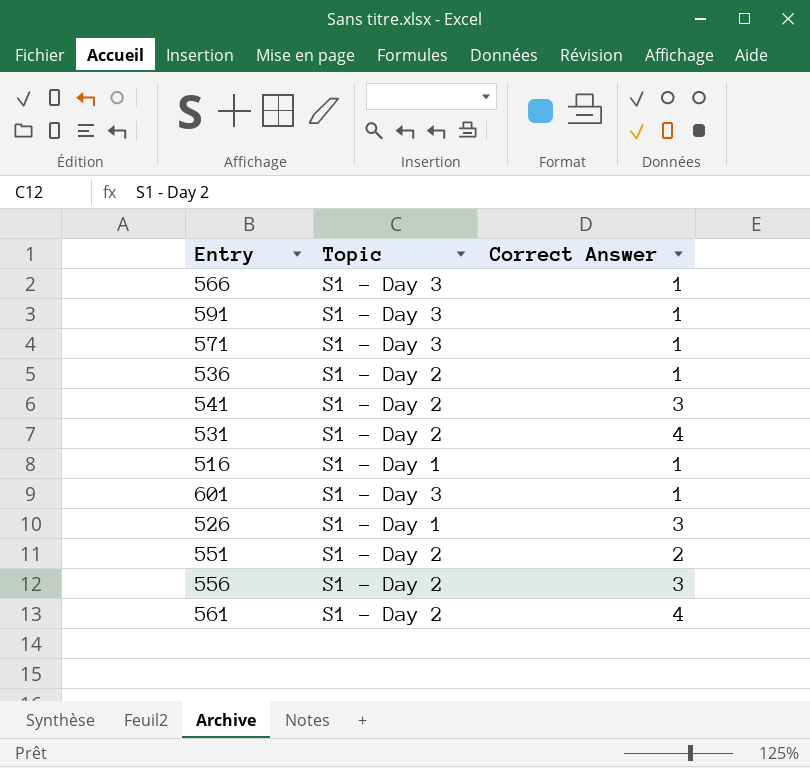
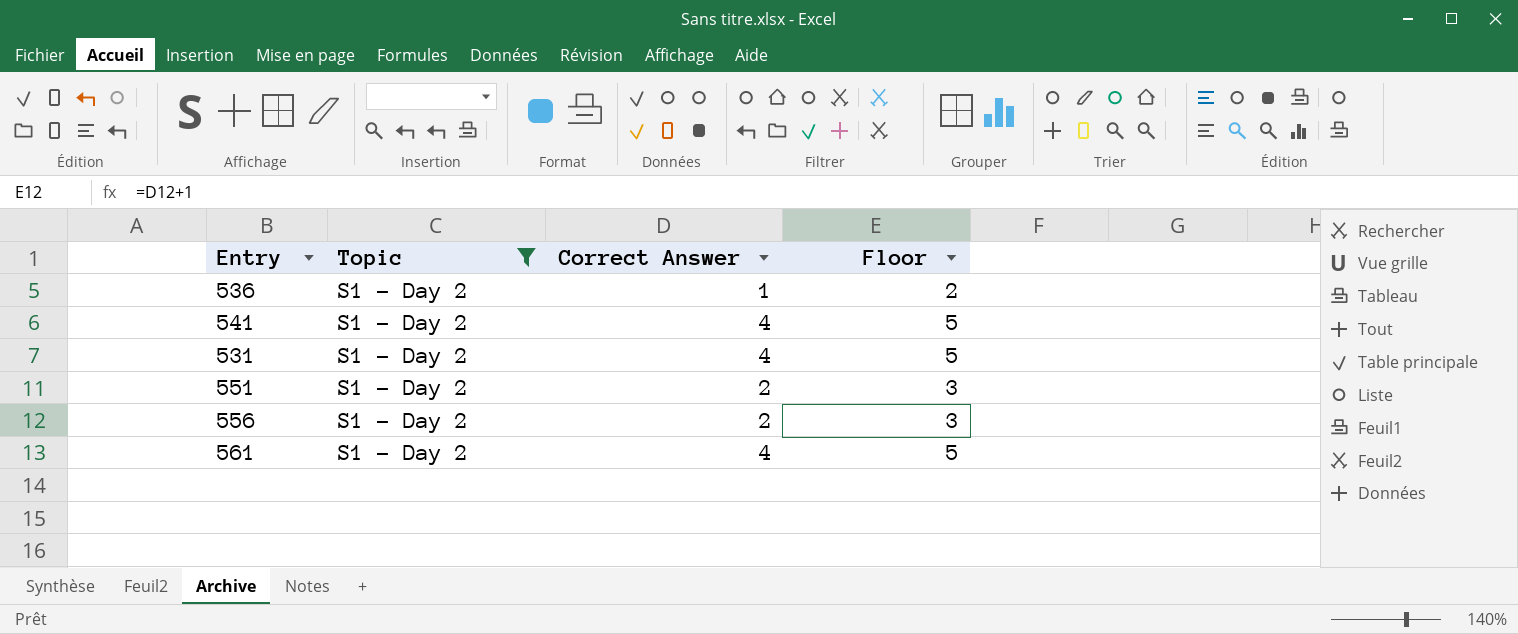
filter: none -> Topic = S1 - Day 2
column Floor | formula: none -> [Correct Answer] + 1
541 | Correct Answer: 3 -> 4
556 | Correct Answer: 3 -> 2

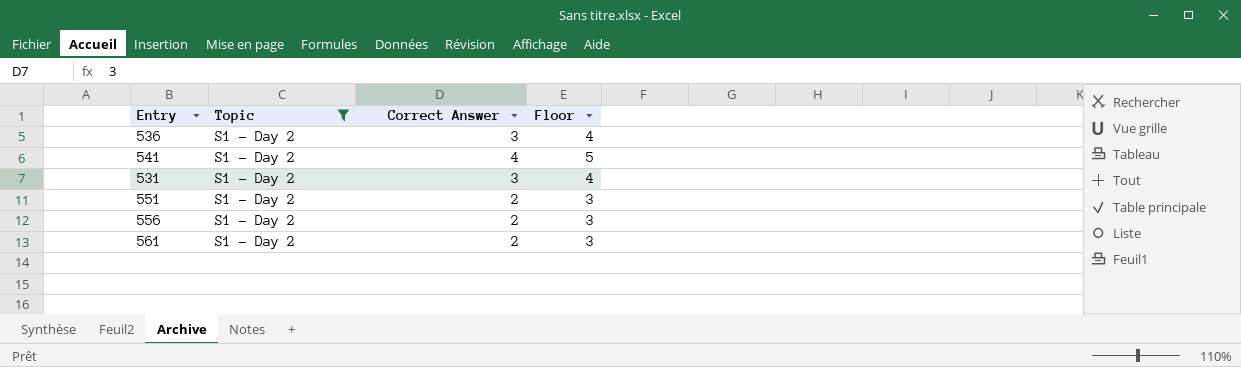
536 | Correct Answer: 1 -> 3
536 | Floor: 2 -> 4
531 | Correct Answer: 4 -> 3
531 | Floor: 5 -> 4
561 | Correct Answer: 4 -> 2
561 | Floor: 5 -> 3

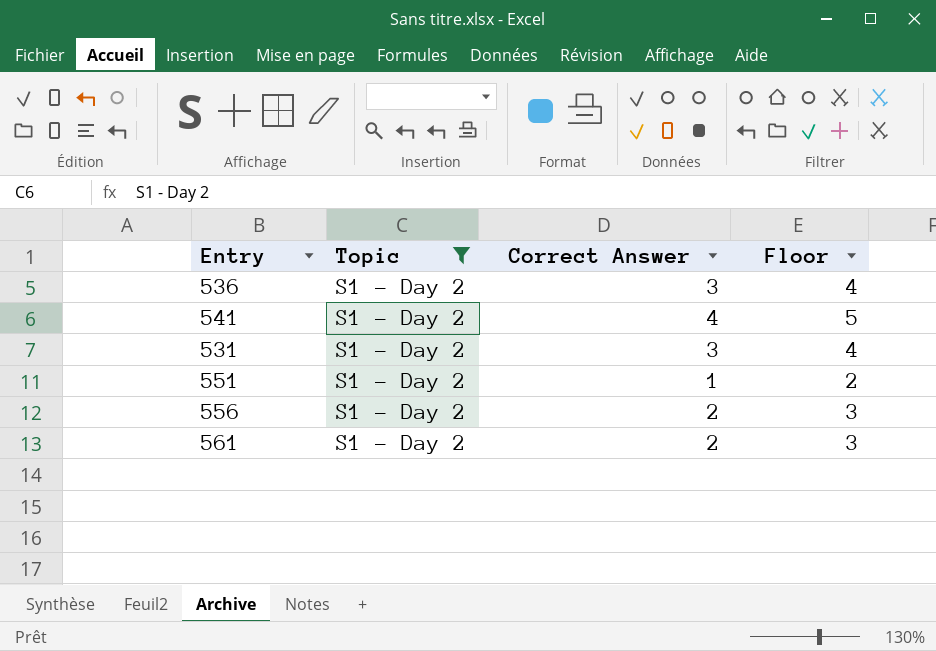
551 | Correct Answer: 2 -> 1
551 | Floor: 3 -> 2

